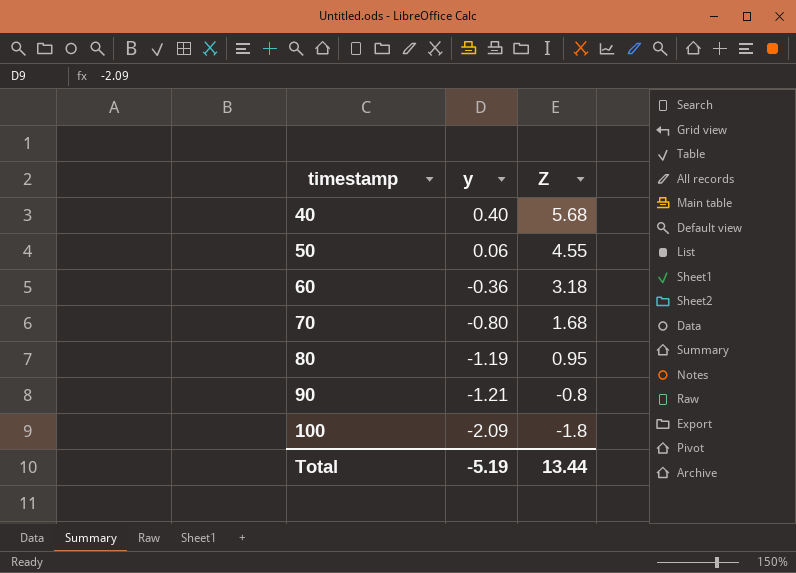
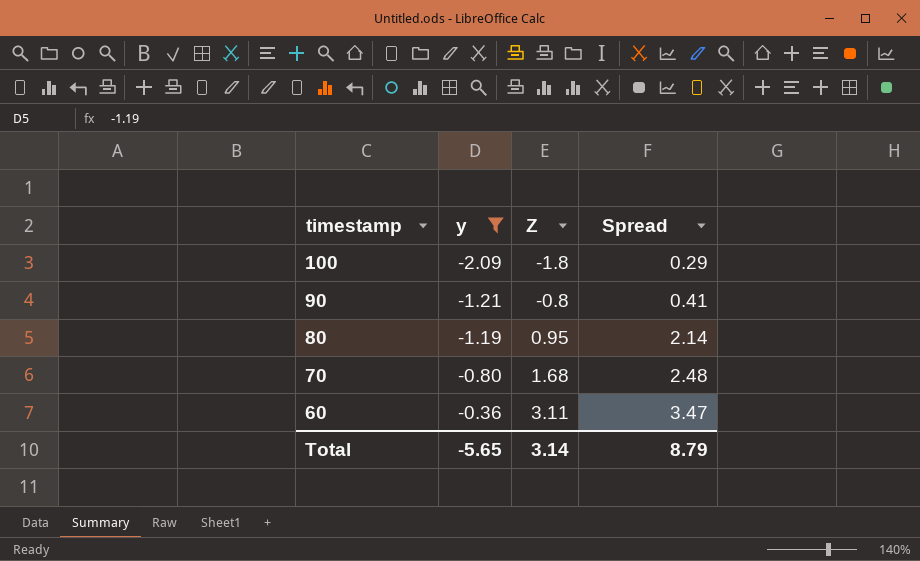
filter: none -> y <= -0.36
row order: timestamp ascending -> timestamp descending
column Spread | formula: none -> [Z] - [y]
60 | Z: 3.18 -> 3.11
Total | y: -5.19 -> -5.65
Total | Z: 13.44 -> 3.14

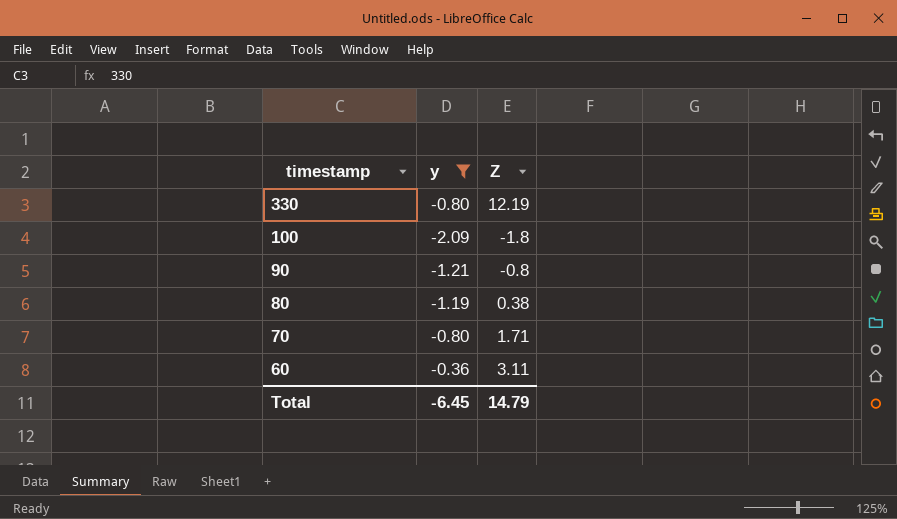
column Spread | formula: [Z] - [y] -> none
row 330: none -> -0.80 | 12.19
80 | Z: 0.95 -> 0.38
70 | Z: 1.68 -> 1.71
Total | y: -5.65 -> -6.45
Total | Z: 3.14 -> 14.79

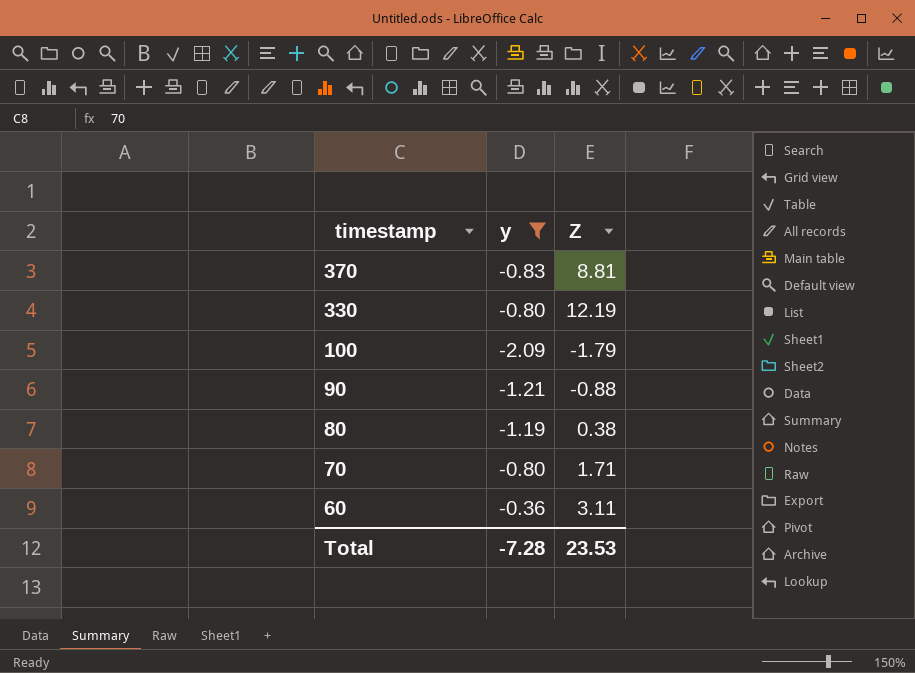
row 370: none -> -0.83 | 8.81
100 | Z: -1.8 -> -1.79
90 | Z: -0.8 -> -0.88
Total | y: -6.45 -> -7.28
Total | Z: 14.79 -> 23.53

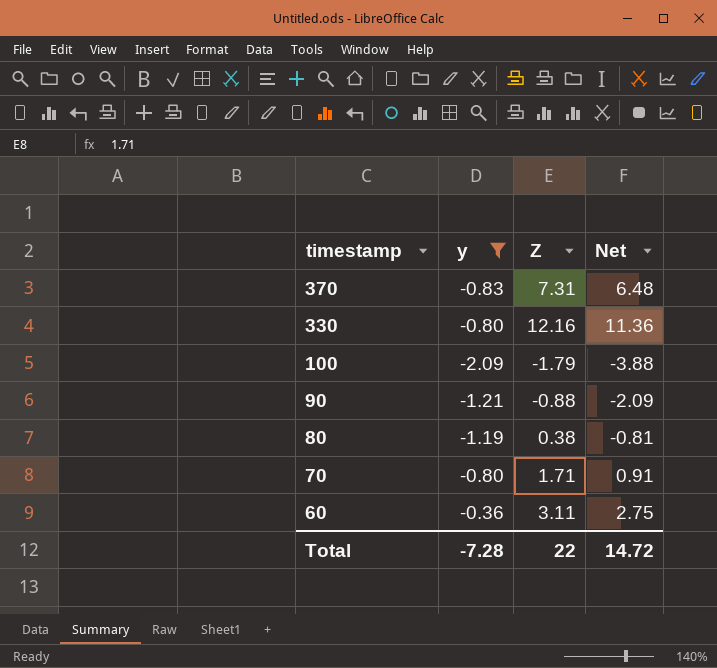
column Net | formula: none -> [y] + [Z]
370 | Z: 8.81 -> 7.31
330 | Z: 12.19 -> 12.16
Total | Z: 23.53 -> 22

